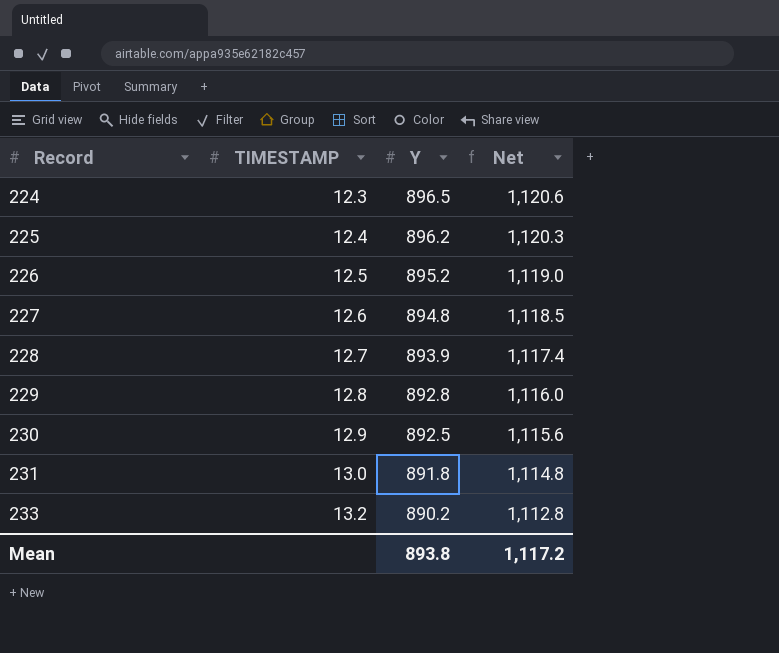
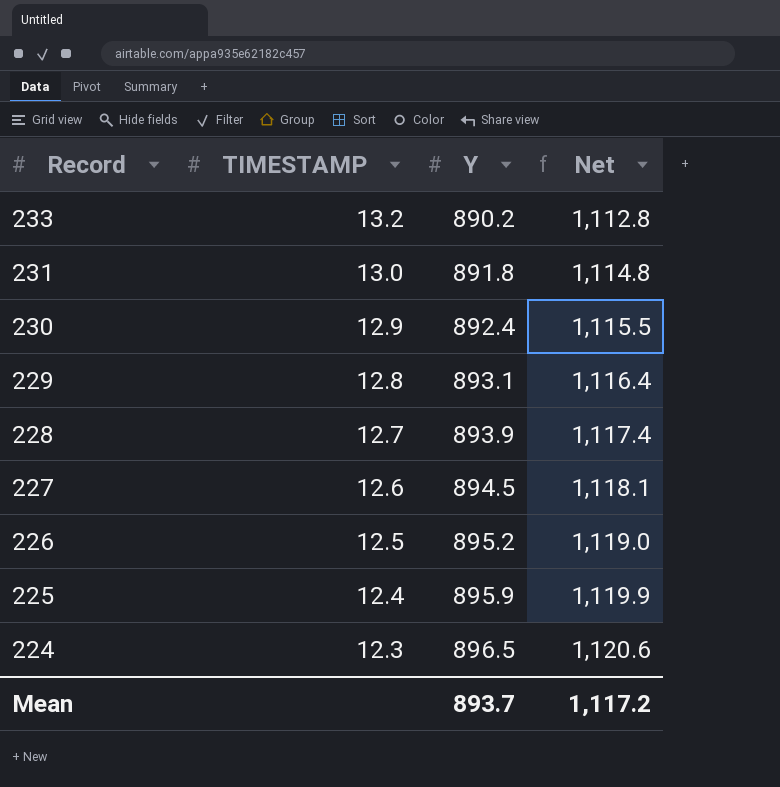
row order: Record ascending -> Record descending
230 | Y: 892.5 -> 892.4
230 | Net: 1,115.6 -> 1,115.5
229 | Y: 892.8 -> 893.1
229 | Net: 1,116.0 -> 1,116.4
227 | Y: 894.8 -> 894.5
227 | Net: 1,118.5 -> 1,118.1
225 | Y: 896.2 -> 895.9
225 | Net: 1,120.3 -> 1,119.9
Mean | Y: 893.8 -> 893.7

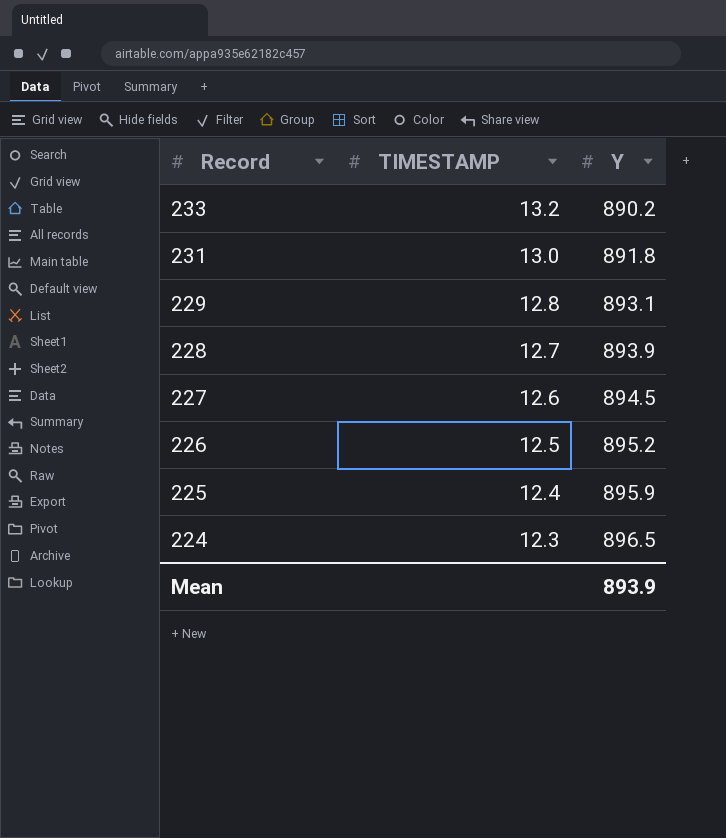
column Net | formula: [Y] * 1.25 -> none
row 230: 12.9 | 892.4 | 1,115.5 -> none
Mean | Y: 893.7 -> 893.9

